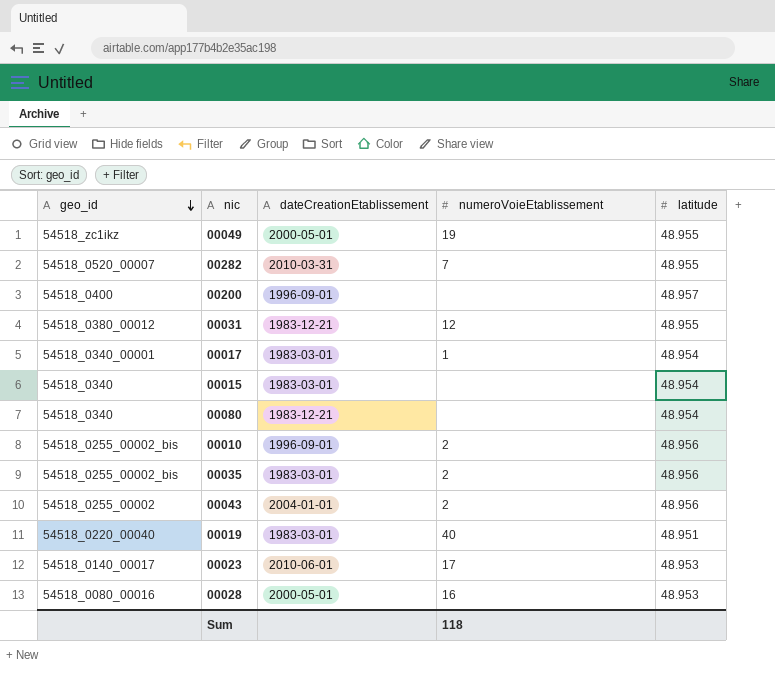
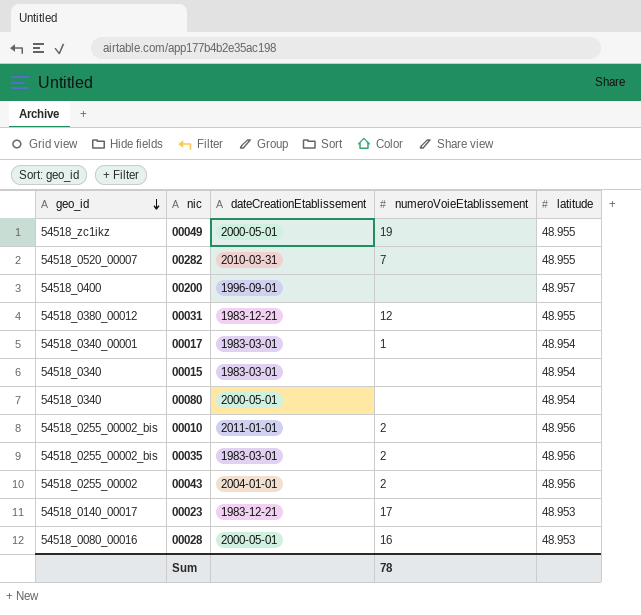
row 00019: 54518_0220_00040 | 1983-03-01 | 40 | 48.951 -> none
00080 | dateCreationEtablissement: 1983-12-21 -> 2000-05-01
00010 | dateCreationEtablissement: 1996-09-01 -> 2011-01-01
00023 | dateCreationEtablissement: 2010-06-01 -> 1983-12-21
Sum | numeroVoieEtablissement: 118 -> 78

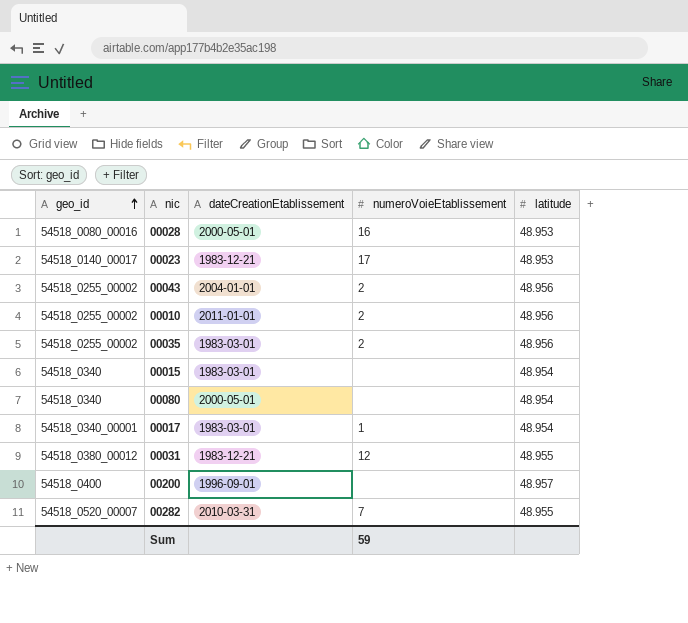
row order: geo_id descending -> geo_id ascending
row 00049: 54518_zc1ikz | 2000-05-01 | 19 | 48.955 -> none
00010 | geo_id: 54518_0255_00002_bis -> 54518_0255_00002
00035 | geo_id: 54518_0255_00002_bis -> 54518_0255_00002
Sum | numeroVoieEtablissement: 78 -> 59

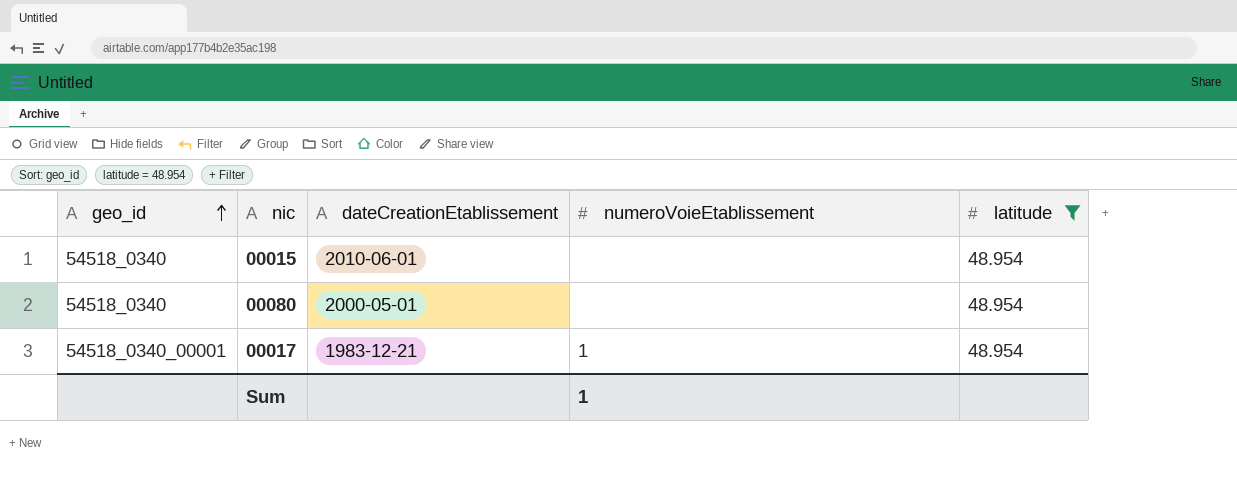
filter: none -> latitude = 48.954
00015 | dateCreationEtablissement: 1983-03-01 -> 2010-06-01
00017 | dateCreationEtablissement: 1983-03-01 -> 1983-12-21
Sum | numeroVoieEtablissement: 59 -> 1

